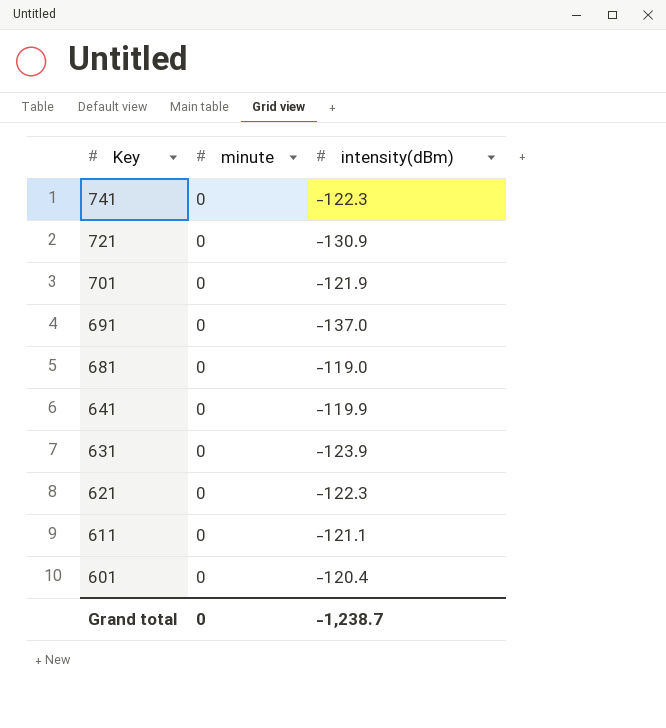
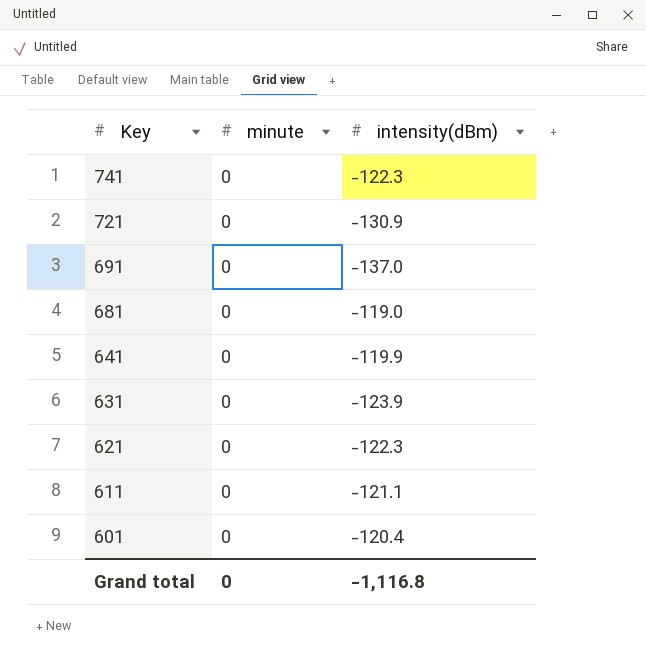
row 701: 0 | -121.9 -> none
Grand total | intensity(dBm): -1,238.7 -> -1,116.8

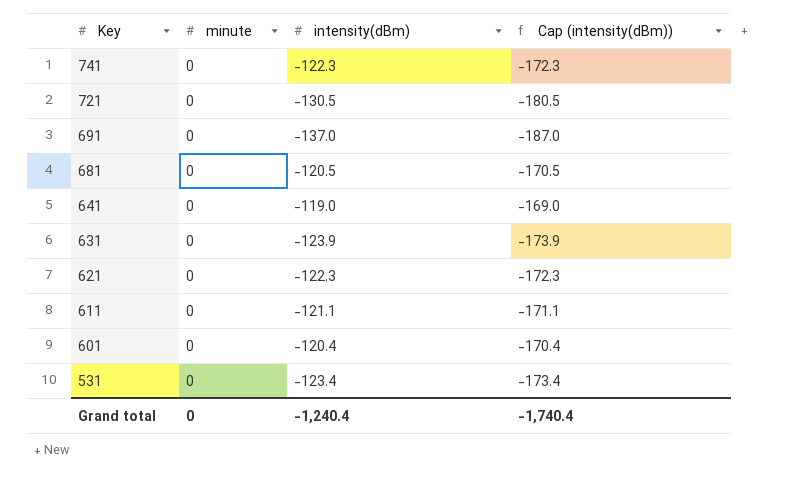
column Cap (intensity(dBm)) | formula: none -> [intensity(dBm)] - 50
721 | intensity(dBm): -130.9 -> -130.5
681 | intensity(dBm): -119.0 -> -120.5
641 | intensity(dBm): -119.9 -> -119.0
row 531: none -> 0 | -123.4 | -173.4
Grand total | intensity(dBm): -1,116.8 -> -1,240.4

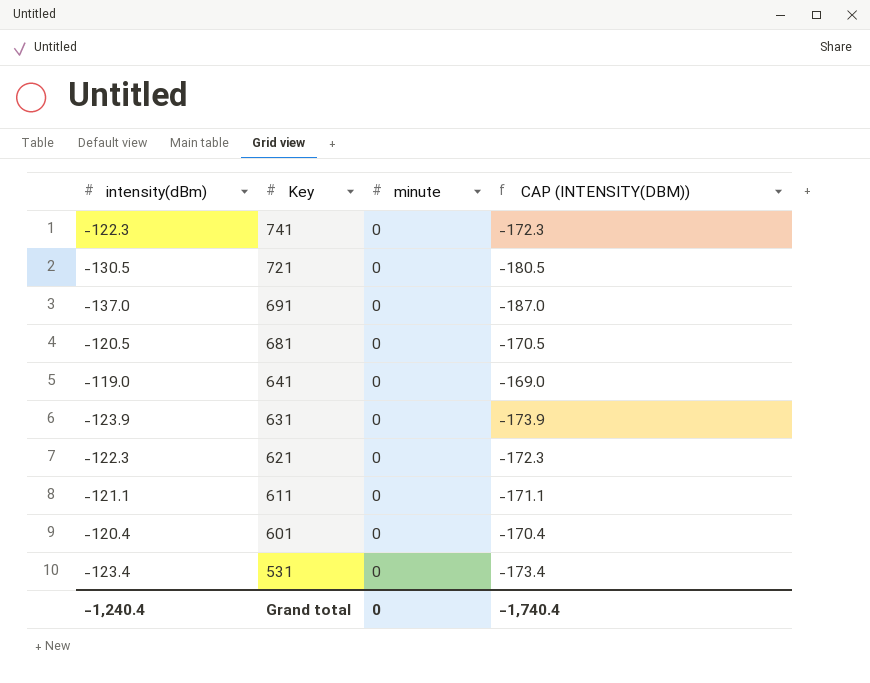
column intensity(dBm) | position: 3 -> 1
column name: Cap (intensity(dBm)) -> CAP (INTENSITY(DBM))

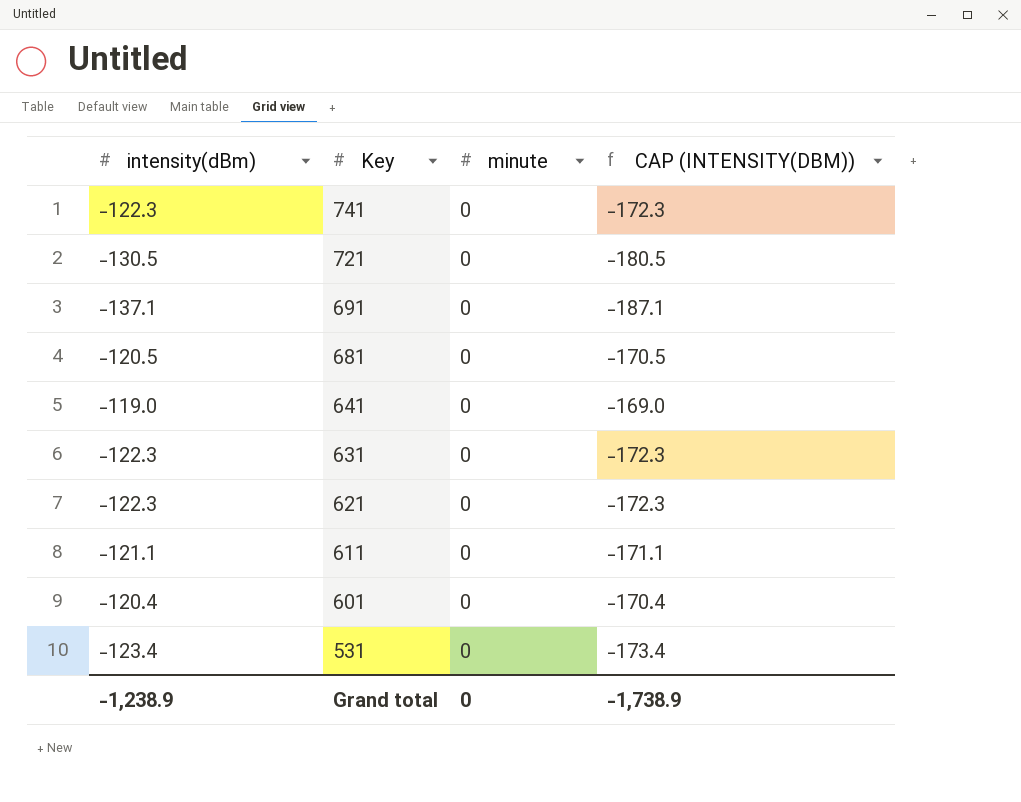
691 | intensity(dBm): -137.0 -> -137.1
691 | CAP (INTENSITY(DBM)): -187.0 -> -187.1
631 | intensity(dBm): -123.9 -> -122.3
631 | CAP (INTENSITY(DBM)): -173.9 -> -172.3
Grand total | intensity(dBm): -1,240.4 -> -1,238.9
Grand total | CAP (INTENSITY(DBM)): -1,740.4 -> -1,738.9

